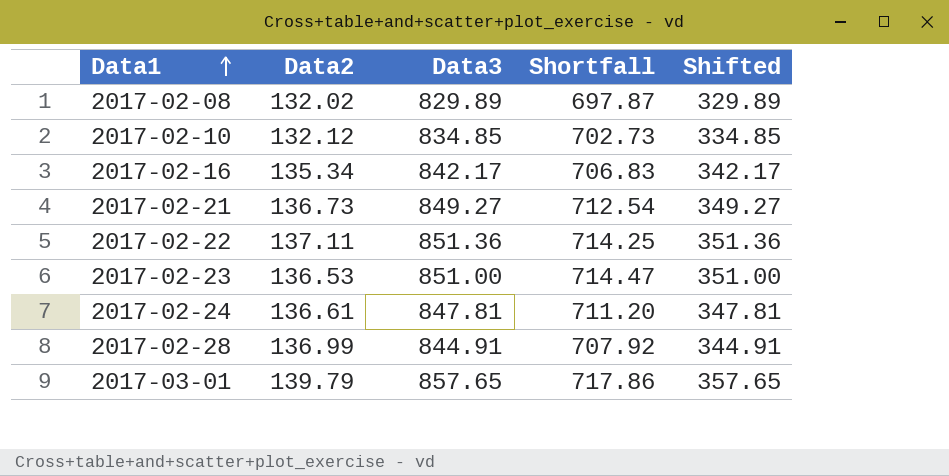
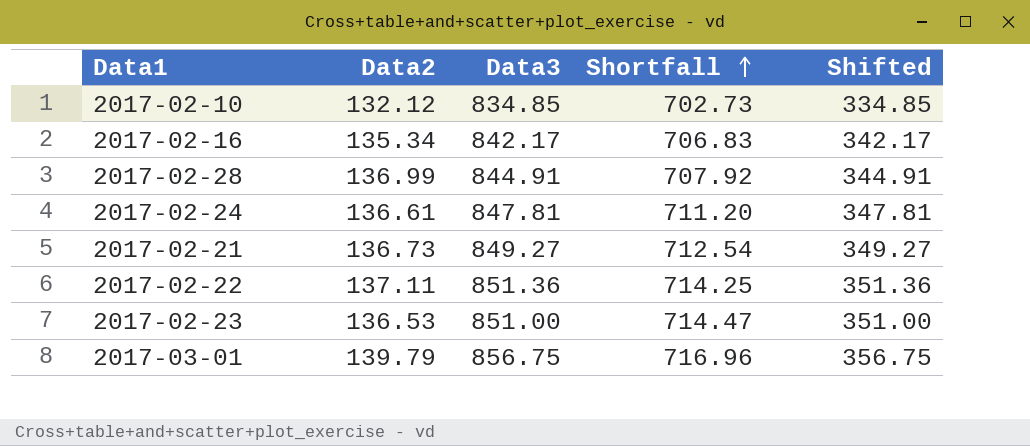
row order: Data1 ascending -> Shortfall ascending
row 2017-02-08: 132.02 | 829.89 | 697.87 | 329.89 -> none
2017-03-01 | Data3: 857.65 -> 856.75
2017-03-01 | Shortfall: 717.86 -> 716.96
2017-03-01 | Shifted: 357.65 -> 356.75

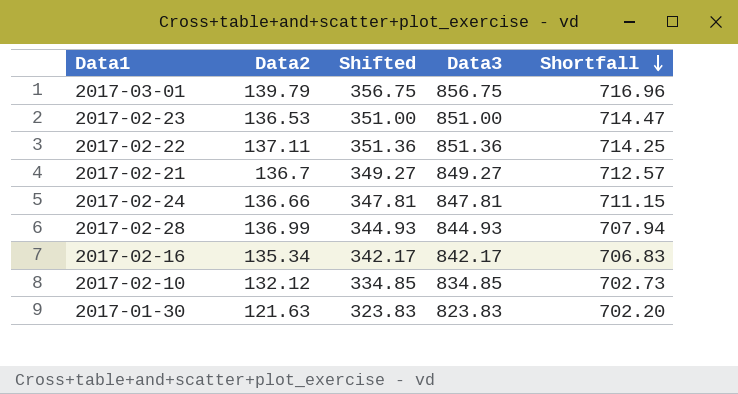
row order: Shortfall ascending -> Shortfall descending
column Shifted | position: 5 -> 3
2017-02-21 | Data2: 136.73 -> 136.7
2017-02-21 | Shortfall: 712.54 -> 712.57
2017-02-24 | Data2: 136.61 -> 136.66
2017-02-24 | Shortfall: 711.20 -> 711.15
2017-02-28 | Shifted: 344.91 -> 344.93
2017-02-28 | Data3: 844.91 -> 844.93
2017-02-28 | Shortfall: 707.92 -> 707.94
row 2017-01-30: none -> 121.63 | 323.83 | 823.83 | 702.20

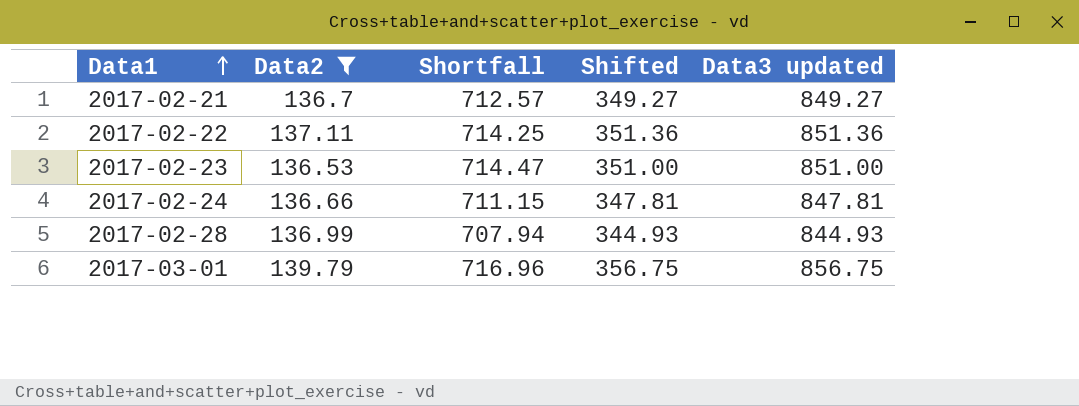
filter: none -> Data2 >= 136.53
row order: Shortfall descending -> Data1 ascending
column Shortfall | position: 5 -> 3
column name: Data3 -> Data3 updated

